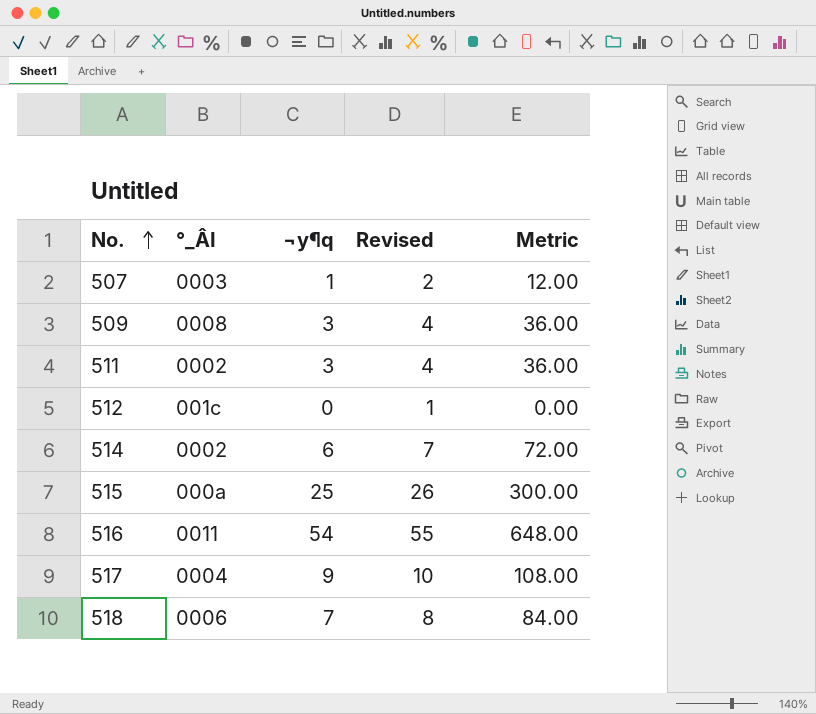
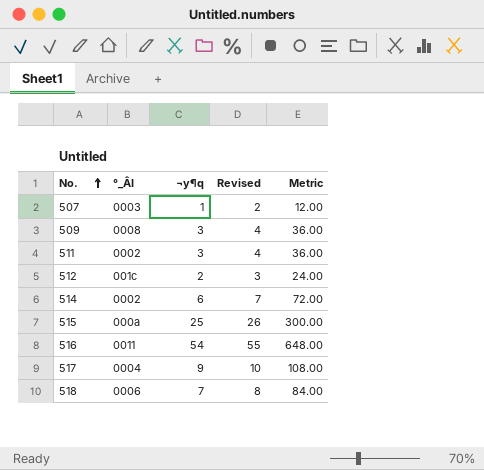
512 | ¬y¶q: 0 -> 2
512 | Revised: 1 -> 3
512 | Metric: 0.00 -> 24.00

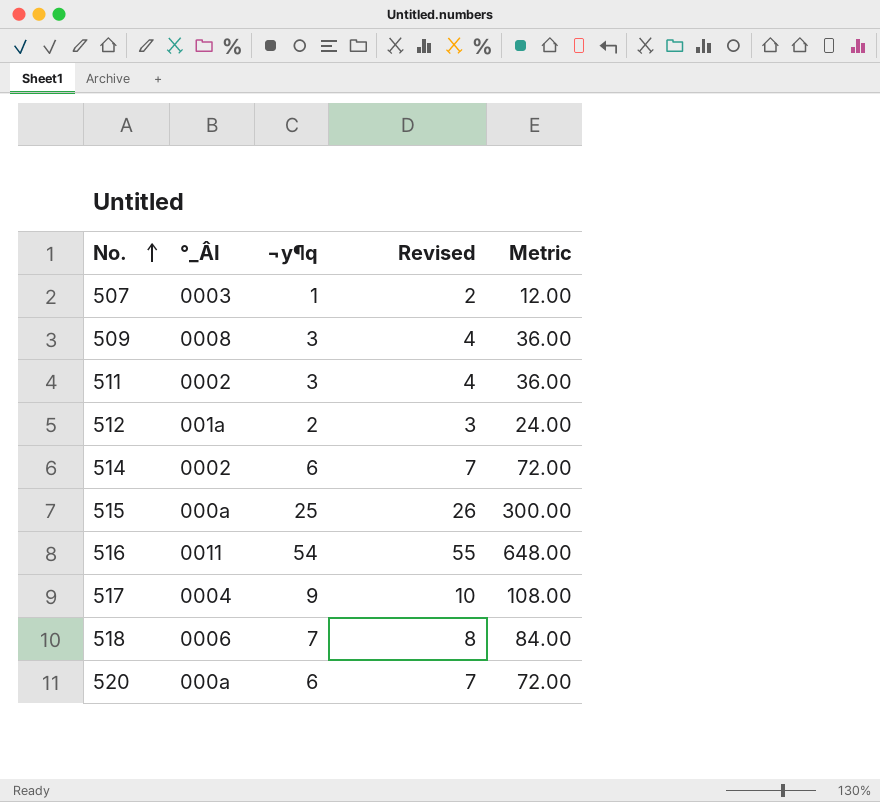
512 | °_ÂI: 001c -> 001a
row 520: none -> 000a | 6 | 7 | 72.00

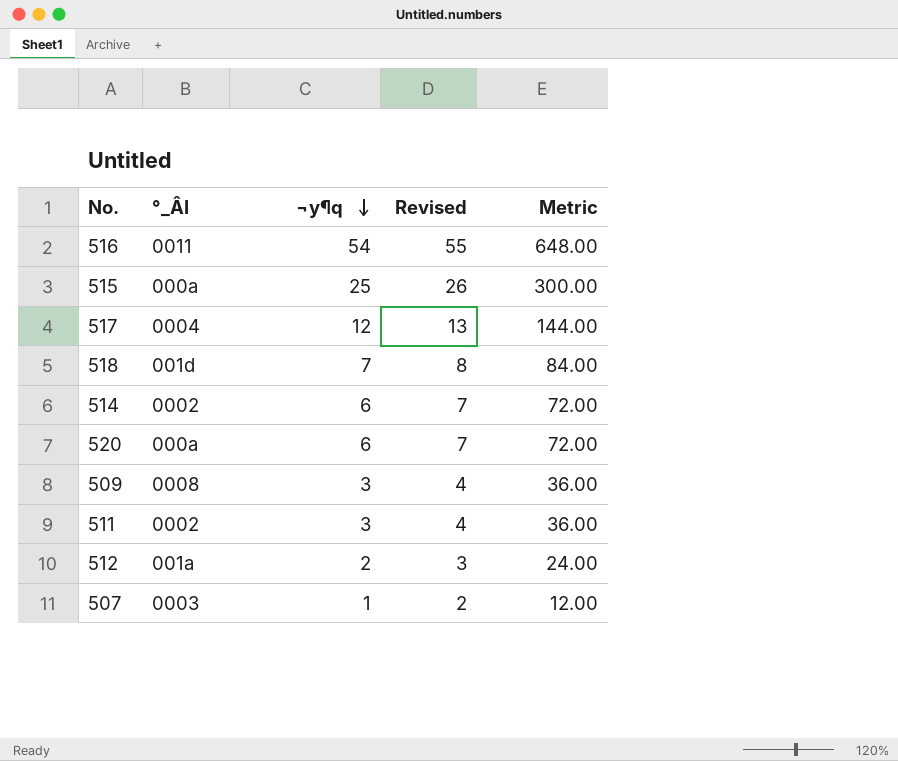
row order: No. ascending -> ¬y¶q descending
517 | ¬y¶q: 9 -> 12
517 | Revised: 10 -> 13
517 | Metric: 108.00 -> 144.00
518 | °_ÂI: 0006 -> 001d

